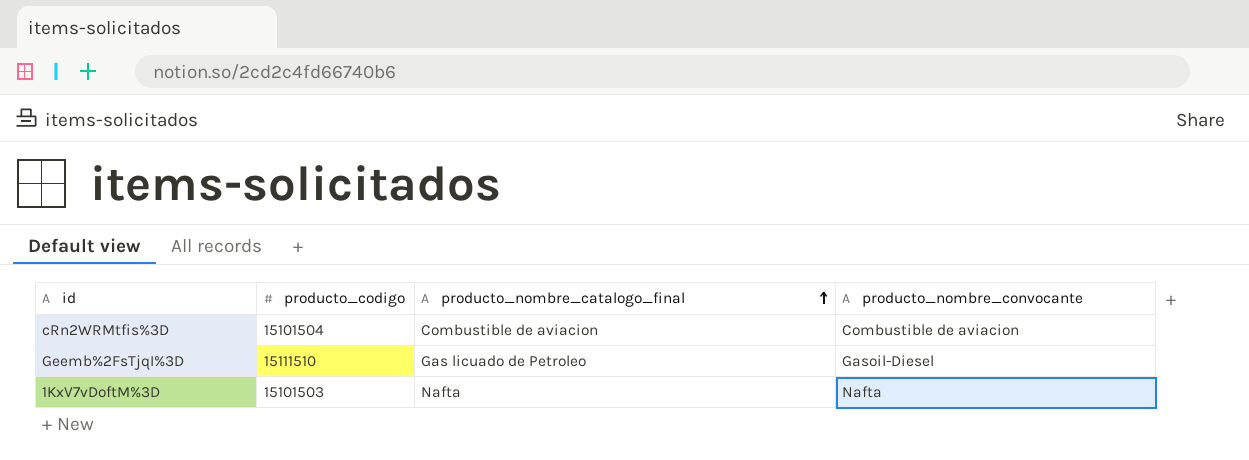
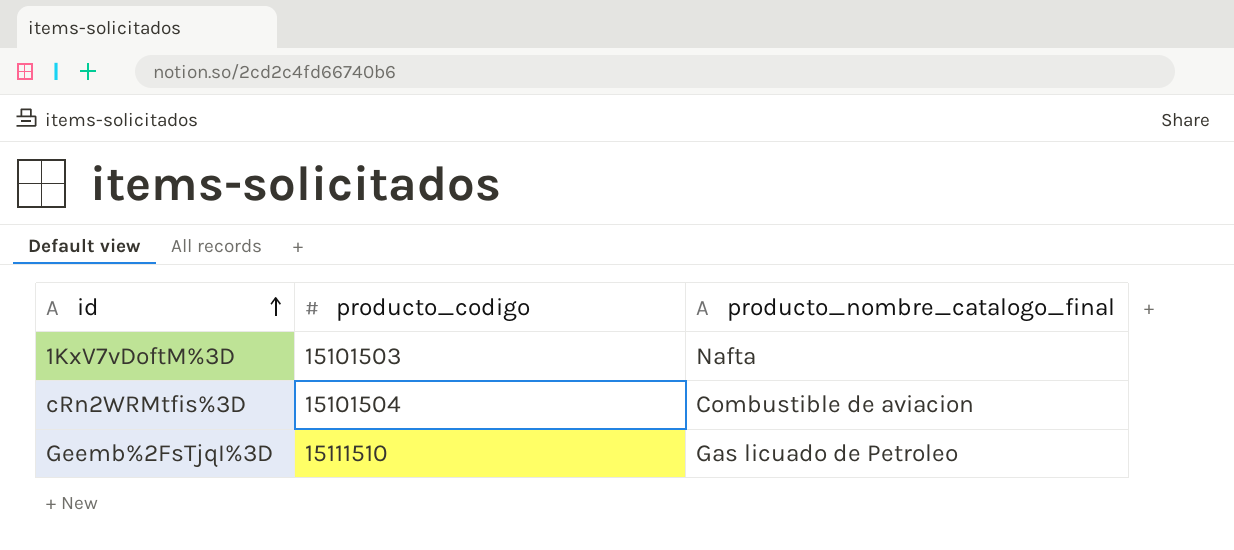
row order: producto_nombre_catalogo_final ascending -> id ascending
column producto_nombre_convocante | position: 4 -> none

